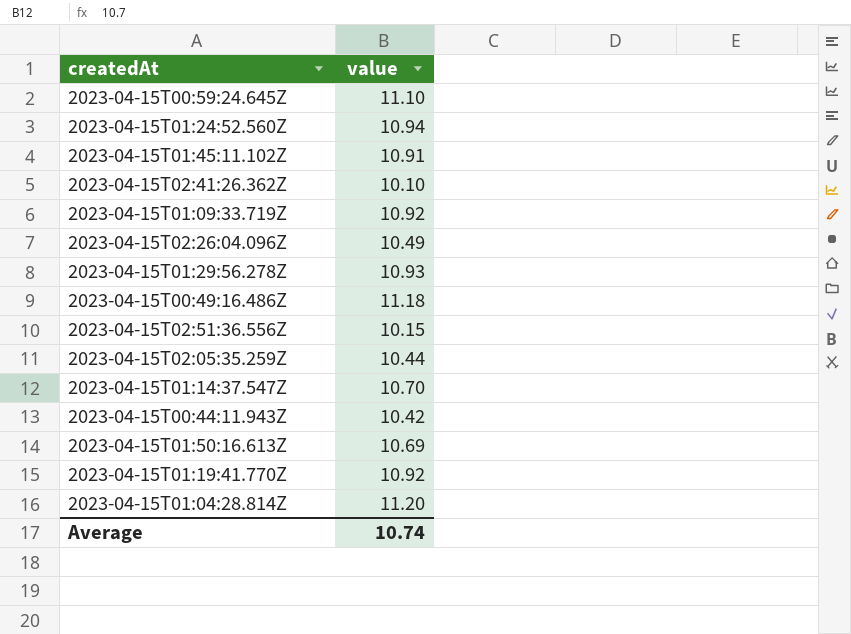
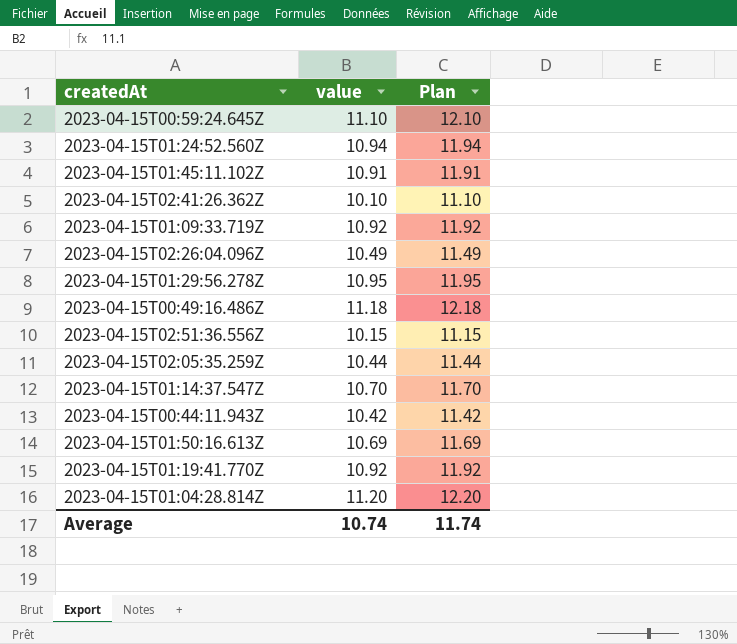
column Plan | formula: none -> [value] + 1
2023-04-15T01:29:56.278Z | value: 10.93 -> 10.95

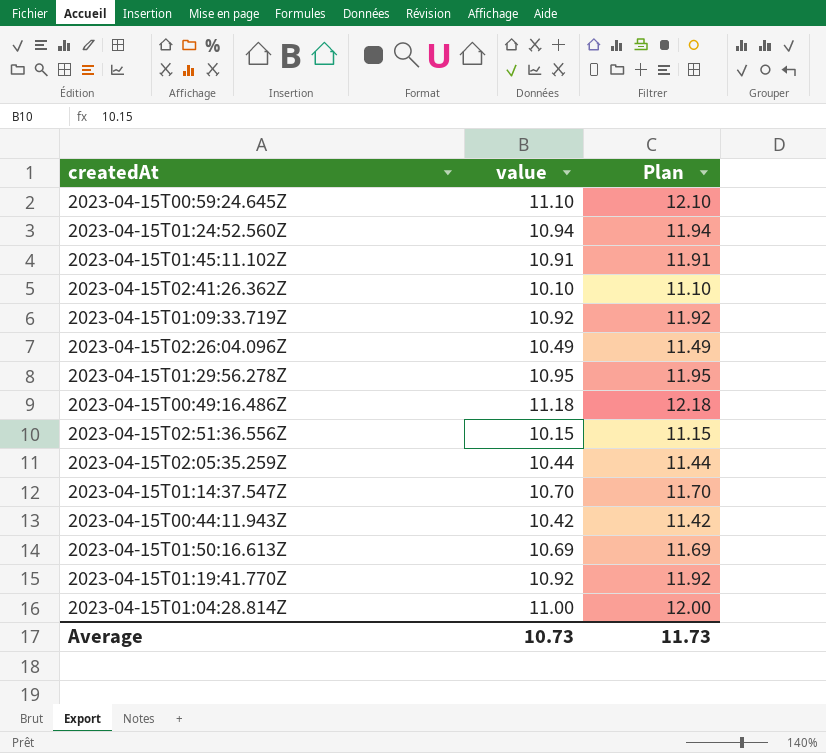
2023-04-15T01:04:28.814Z | value: 11.20 -> 11.00
2023-04-15T01:04:28.814Z | Plan: 12.20 -> 12.00
Average | value: 10.74 -> 10.73
Average | Plan: 11.74 -> 11.73

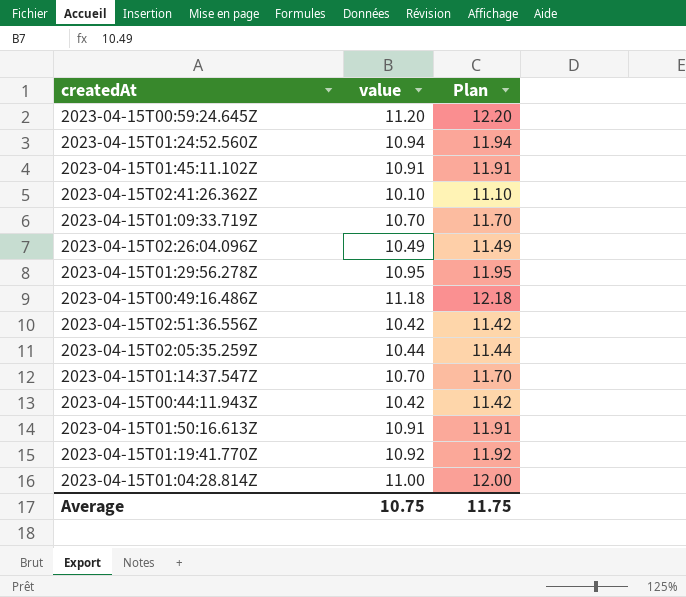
2023-04-15T00:59:24.645Z | value: 11.10 -> 11.20
2023-04-15T00:59:24.645Z | Plan: 12.10 -> 12.20
2023-04-15T01:09:33.719Z | value: 10.92 -> 10.70
2023-04-15T01:09:33.719Z | Plan: 11.92 -> 11.70
2023-04-15T02:51:36.556Z | value: 10.15 -> 10.42
2023-04-15T02:51:36.556Z | Plan: 11.15 -> 11.42
2023-04-15T01:50:16.613Z | value: 10.69 -> 10.91
2023-04-15T01:50:16.613Z | Plan: 11.69 -> 11.91
Average | value: 10.73 -> 10.75
Average | Plan: 11.73 -> 11.75

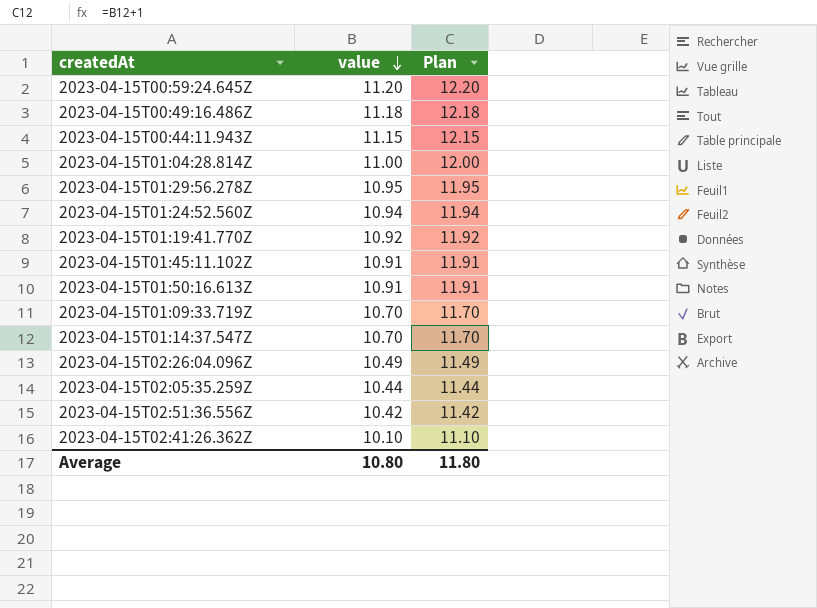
row order: none -> value descending
2023-04-15T00:44:11.943Z | value: 10.42 -> 11.15
2023-04-15T00:44:11.943Z | Plan: 11.42 -> 12.15
Average | value: 10.75 -> 10.80
Average | Plan: 11.75 -> 11.80

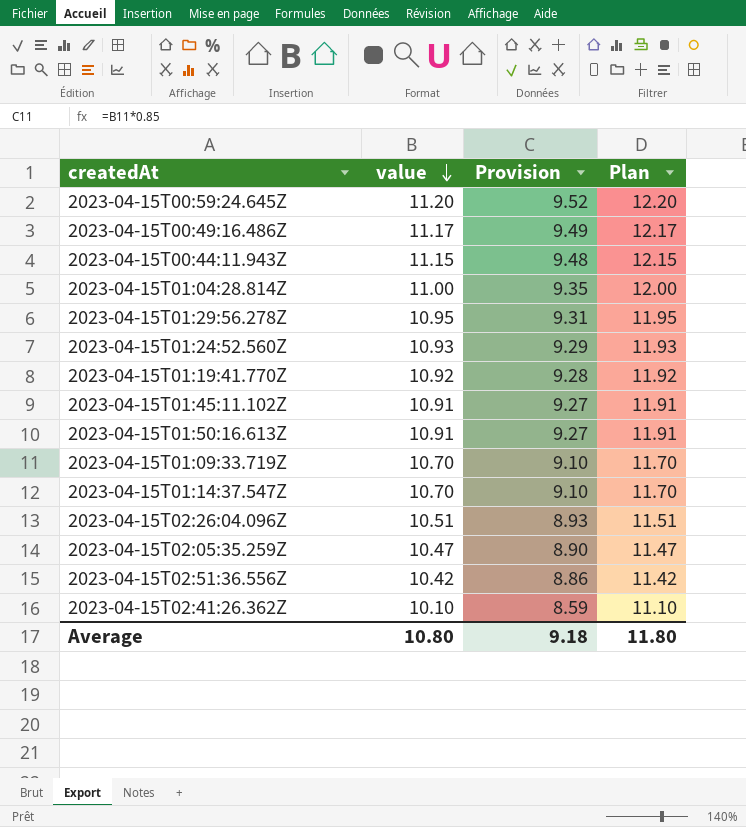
column Provision | formula: none -> [value] * 0.85
2023-04-15T00:49:16.486Z | value: 11.18 -> 11.17
2023-04-15T00:49:16.486Z | Plan: 12.18 -> 12.17
2023-04-15T01:24:52.560Z | value: 10.94 -> 10.93
2023-04-15T01:24:52.560Z | Plan: 11.94 -> 11.93
2023-04-15T02:26:04.096Z | value: 10.49 -> 10.51
2023-04-15T02:26:04.096Z | Plan: 11.49 -> 11.51
2023-04-15T02:05:35.259Z | value: 10.44 -> 10.47
2023-04-15T02:05:35.259Z | Plan: 11.44 -> 11.47

